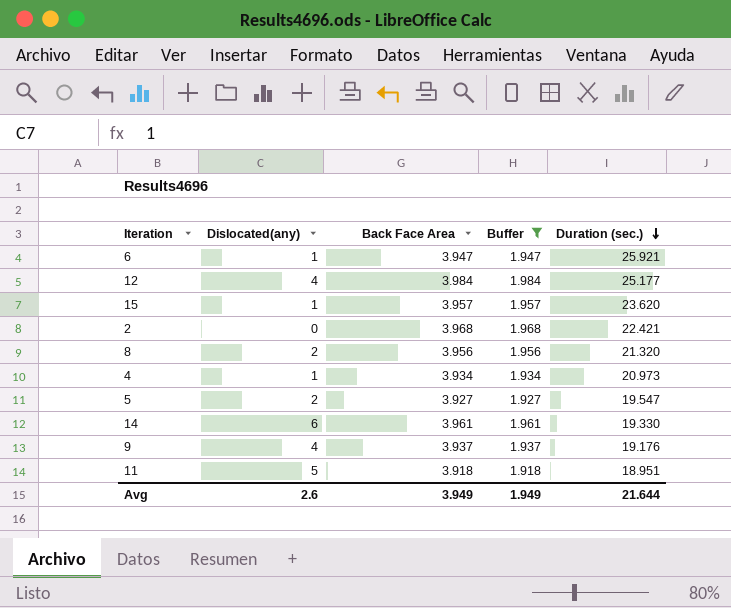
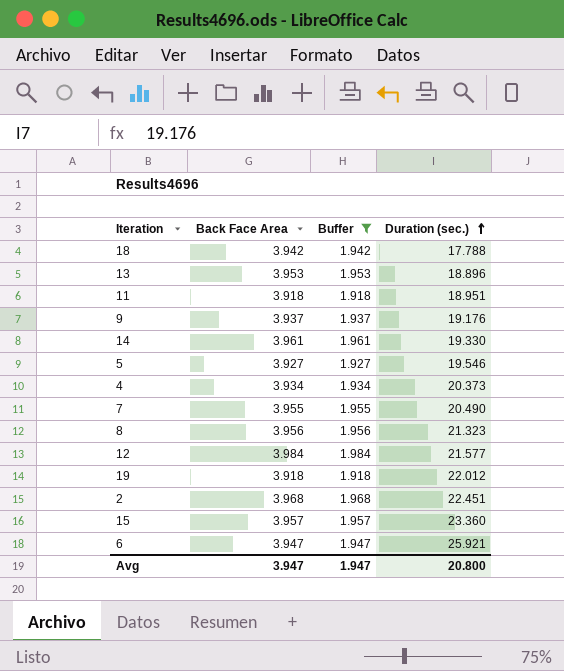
row order: Duration (sec.) descending -> Duration (sec.) ascending
column Dislocated(any) | position: 2 -> none
row 18: none -> 3.942 | 1.942 | 17.788
row 13: none -> 3.953 | 1.953 | 18.896
5 | Duration (sec.): 19.547 -> 19.546
4 | Duration (sec.): 20.973 -> 20.373
row 7: none -> 3.955 | 1.955 | 20.490
8 | Duration (sec.): 21.320 -> 21.323
12 | Duration (sec.): 25.177 -> 21.577
row 19: none -> 3.918 | 1.918 | 22.012
2 | Duration (sec.): 22.421 -> 22.451
15 | Duration (sec.): 23.620 -> 23.360
Avg | Back Face Area: 3.949 -> 3.947
Avg | Buffer: 1.949 -> 1.947
Avg | Duration (sec.): 21.644 -> 20.800

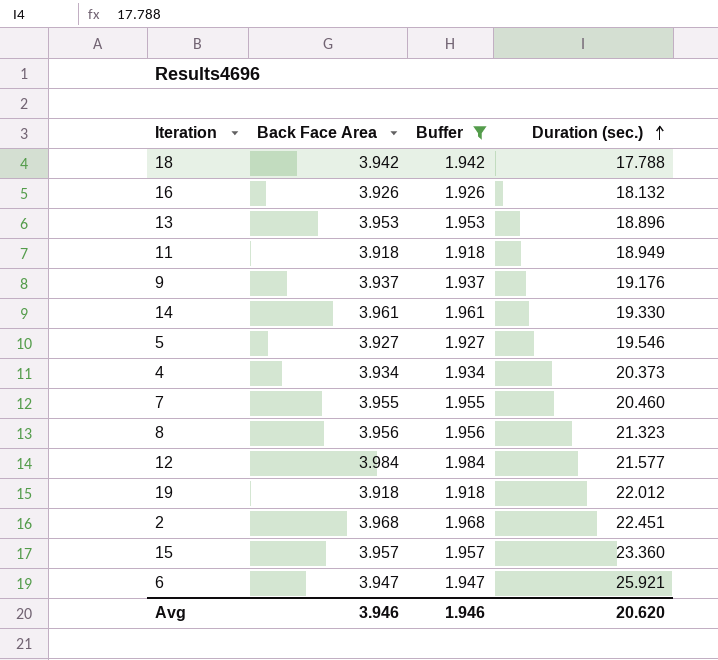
row 16: none -> 3.926 | 1.926 | 18.132
11 | Duration (sec.): 18.951 -> 18.949
7 | Duration (sec.): 20.490 -> 20.460
Avg | Back Face Area: 3.947 -> 3.946
Avg | Buffer: 1.947 -> 1.946
Avg | Duration (sec.): 20.800 -> 20.620

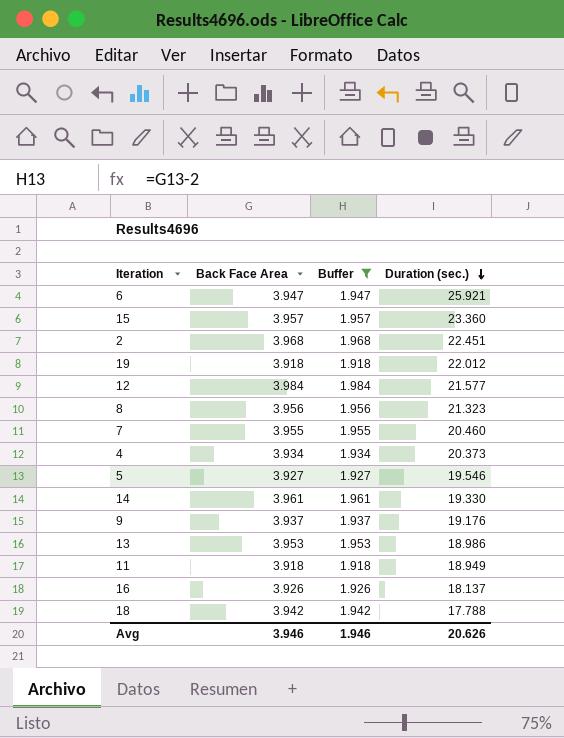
row order: Duration (sec.) ascending -> Duration (sec.) descending
13 | Duration (sec.): 18.896 -> 18.986
16 | Duration (sec.): 18.132 -> 18.137
Avg | Duration (sec.): 20.620 -> 20.626

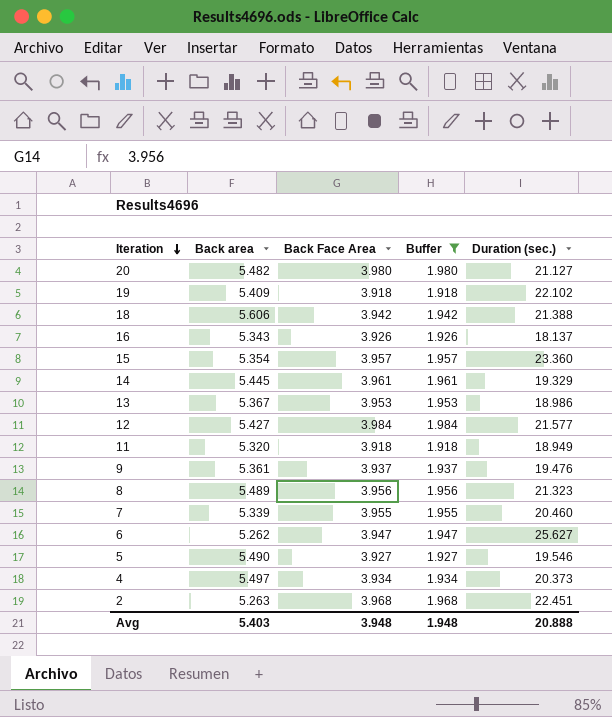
row order: Duration (sec.) descending -> Iteration descending
column Back area | position: none -> 2
row 20: none -> 5.482 | 3.980 | 1.980 | 21.127
19 | Duration (sec.): 22.012 -> 22.102
18 | Duration (sec.): 17.788 -> 21.388
14 | Duration (sec.): 19.330 -> 19.329
9 | Duration (sec.): 19.176 -> 19.476
6 | Duration (sec.): 25.921 -> 25.627
Avg | Back Face Area: 3.946 -> 3.948
Avg | Buffer: 1.946 -> 1.948
Avg | Duration (sec.): 20.626 -> 20.888

